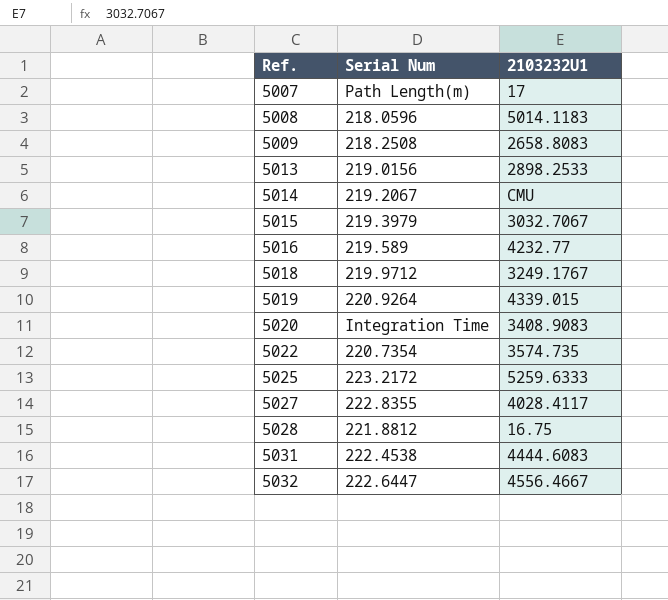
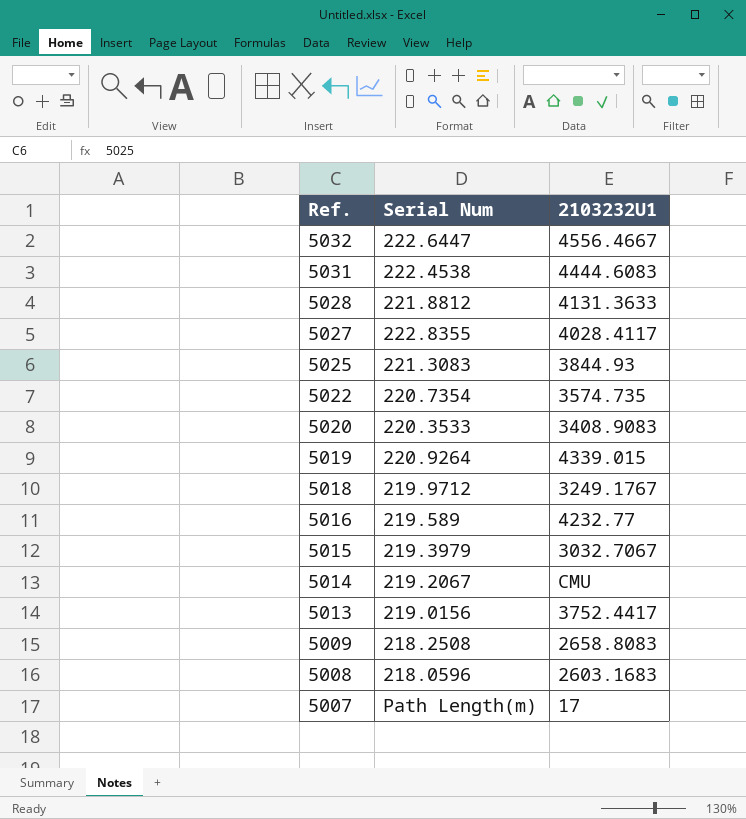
row order: Ref. ascending -> Ref. descending
5028 | 2103232U1: 16.75 -> 4131.3633
5025 | Serial Num: 223.2172 -> 221.3083
5025 | 2103232U1: 5259.6333 -> 3844.93
5020 | Serial Num: Integration Time -> 220.3533
5013 | 2103232U1: 2898.2533 -> 3752.4417
5008 | 2103232U1: 5014.1183 -> 2603.1683

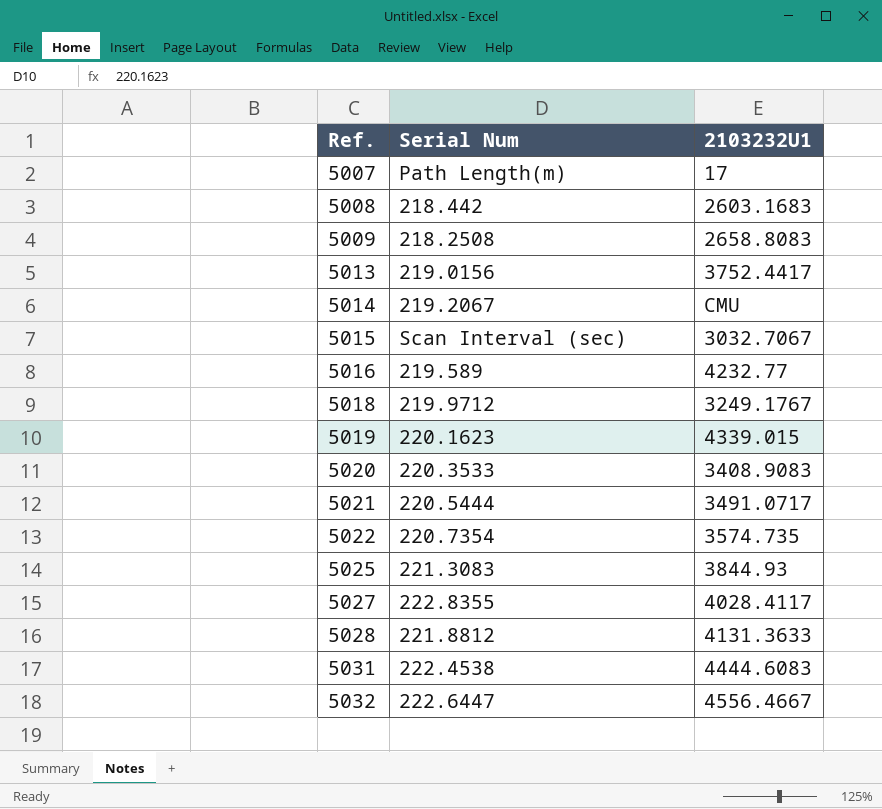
row order: Ref. descending -> Ref. ascending
5008 | Serial Num: 218.0596 -> 218.442
5015 | Serial Num: 219.3979 -> Scan Interval (sec)
5019 | Serial Num: 220.9264 -> 220.1623
row 5021: none -> 220.5444 | 3491.0717

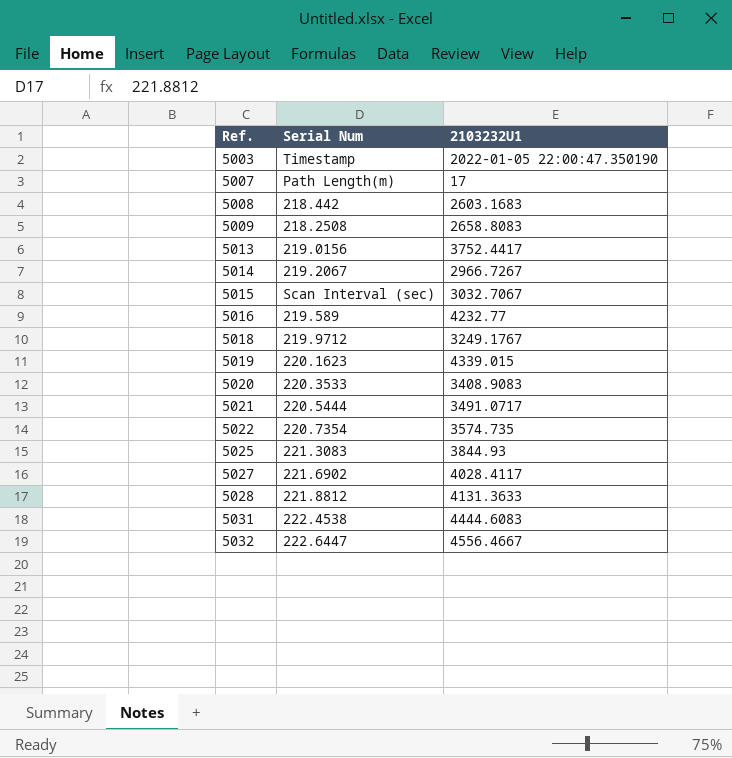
row 5003: none -> Timestamp | 2022-01-05 22:00:47.350190
5014 | 2103232U1: CMU -> 2966.7267
5027 | Serial Num: 222.8355 -> 221.6902

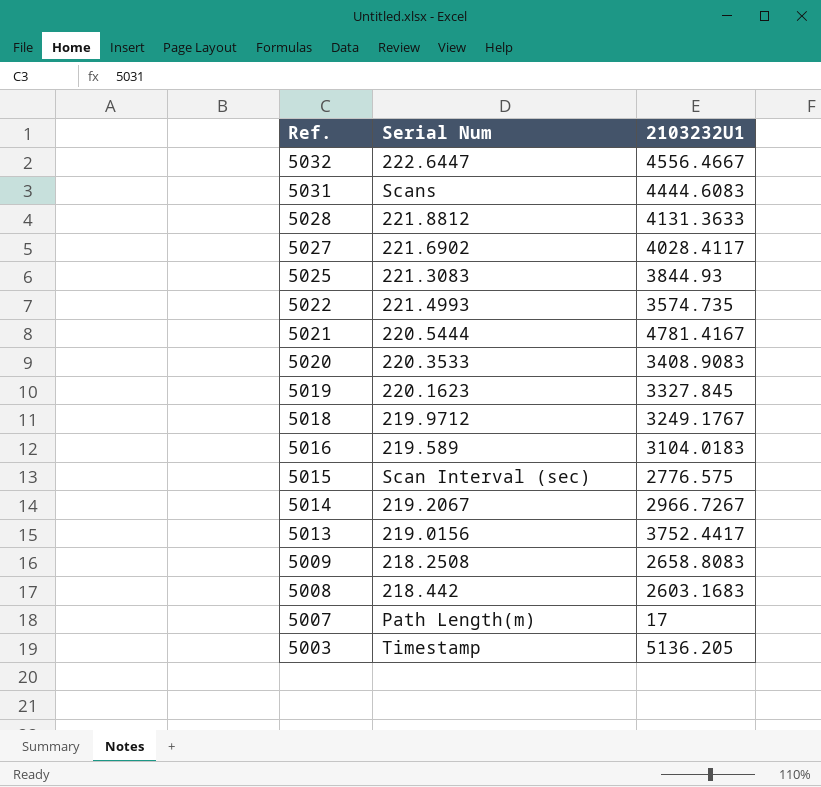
row order: Ref. ascending -> Ref. descending
5031 | Serial Num: 222.4538 -> Scans
5022 | Serial Num: 220.7354 -> 221.4993
5021 | 2103232U1: 3491.0717 -> 4781.4167
5019 | 2103232U1: 4339.015 -> 3327.845
5016 | 2103232U1: 4232.77 -> 3104.0183
5015 | 2103232U1: 3032.7067 -> 2776.575
5003 | 2103232U1: 2022-01-05 22:00:47.350190 -> 5136.205

